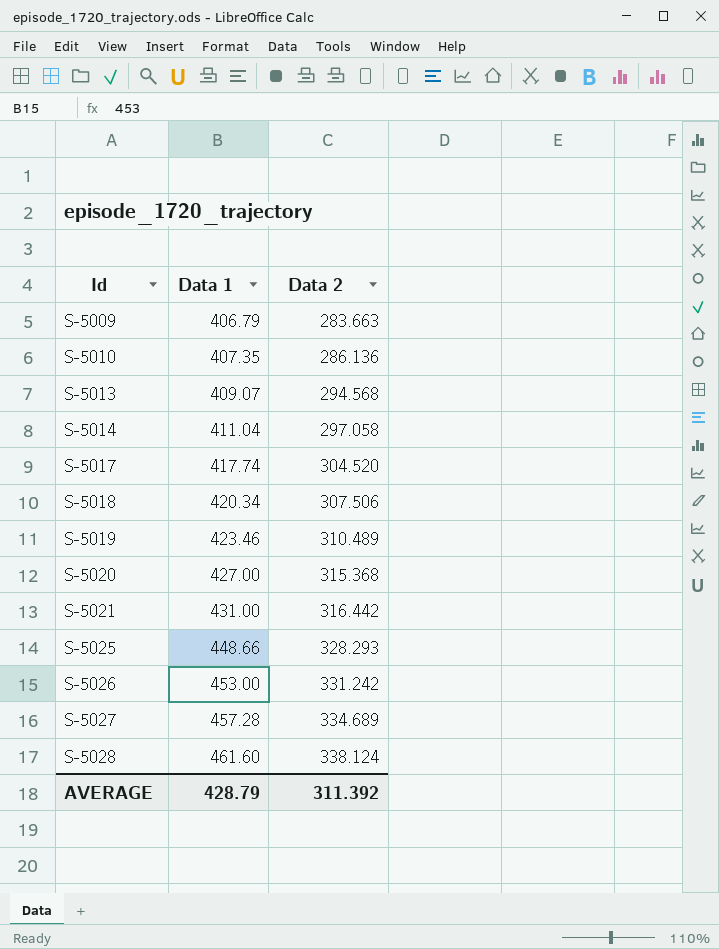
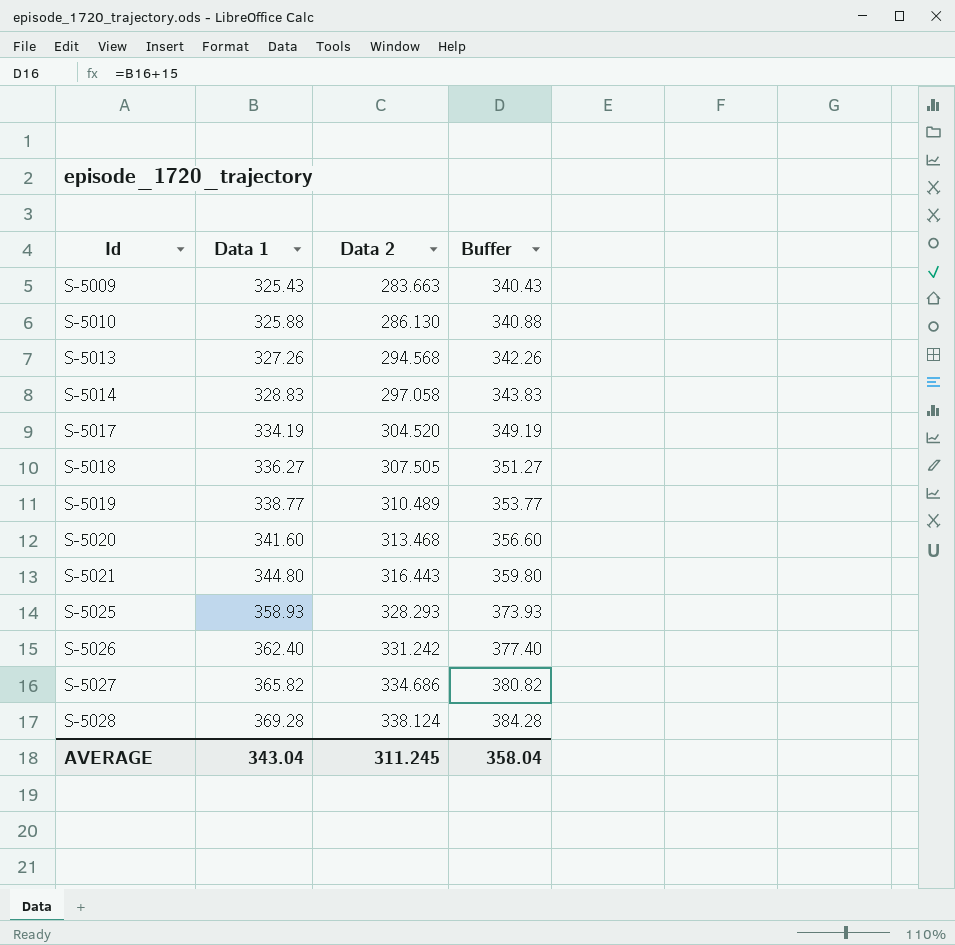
column Buffer | formula: none -> [Data 1] + 15
S-5009 | Data 1: 406.79 -> 325.43
S-5010 | Data 1: 407.35 -> 325.88
S-5010 | Data 2: 286.136 -> 286.130
S-5013 | Data 1: 409.07 -> 327.26
S-5014 | Data 1: 411.04 -> 328.83
S-5017 | Data 1: 417.74 -> 334.19
S-5018 | Data 1: 420.34 -> 336.27
S-5018 | Data 2: 307.506 -> 307.505
S-5019 | Data 1: 423.46 -> 338.77
S-5020 | Data 1: 427.00 -> 341.60
S-5020 | Data 2: 315.368 -> 313.468
S-5021 | Data 1: 431.00 -> 344.80
S-5021 | Data 2: 316.442 -> 316.443
S-5025 | Data 1: 448.66 -> 358.93
S-5026 | Data 1: 453.00 -> 362.40
S-5027 | Data 1: 457.28 -> 365.82
S-5027 | Data 2: 334.689 -> 334.686
S-5028 | Data 1: 461.60 -> 369.28
AVERAGE | Data 1: 428.79 -> 343.04
AVERAGE | Data 2: 311.392 -> 311.245

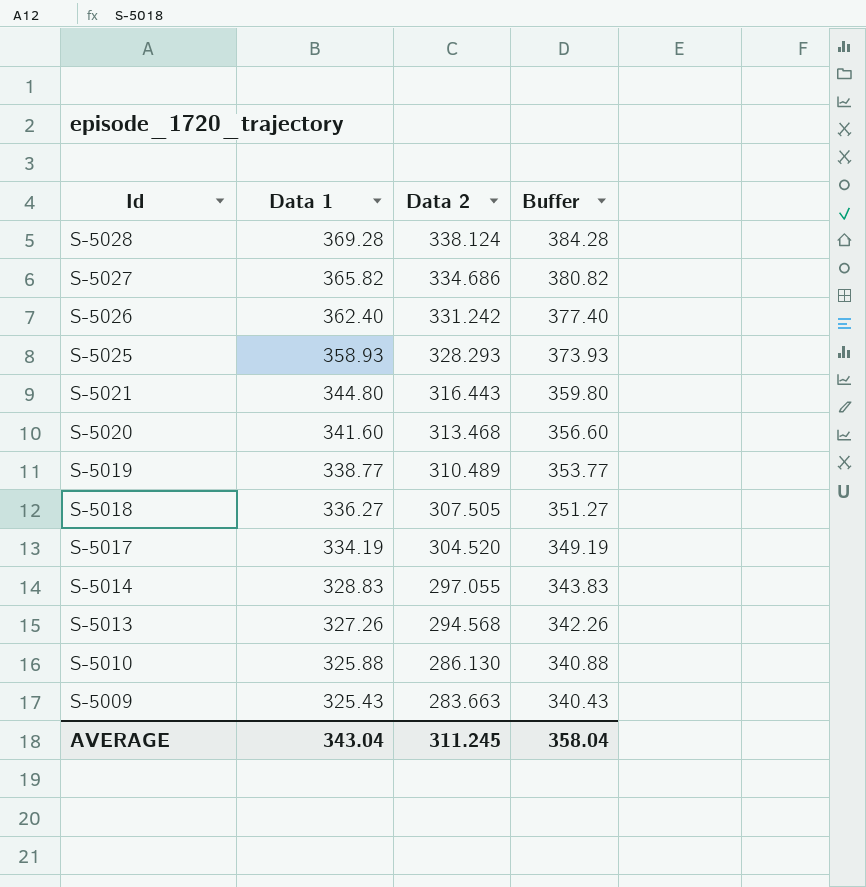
row order: Id ascending -> Id descending
S-5014 | Data 2: 297.058 -> 297.055

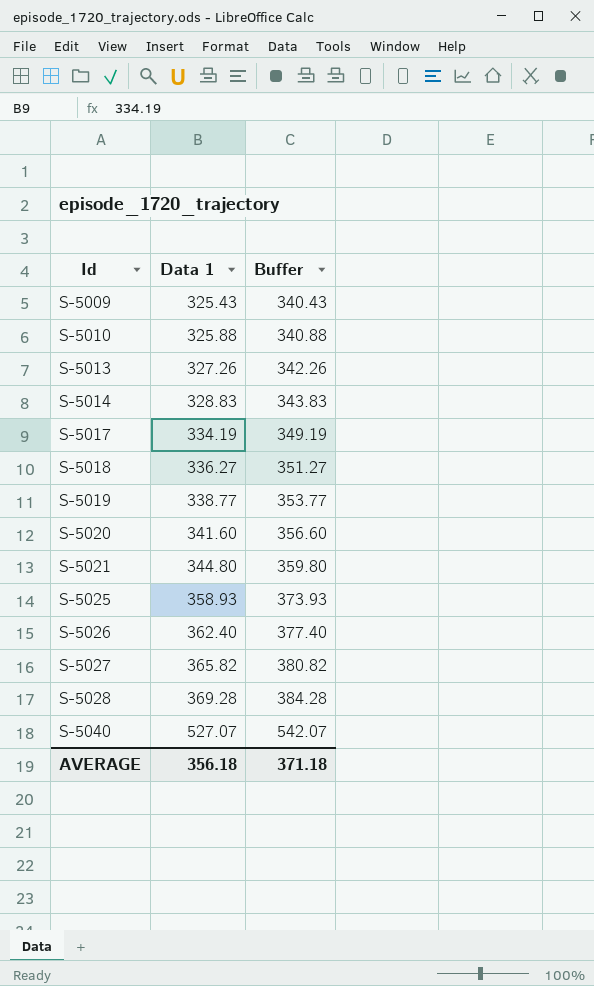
row order: Id descending -> Id ascending
column Data 2 | position: 3 -> none
row S-5040: none -> 527.07 | 542.07
AVERAGE | Data 1: 343.04 -> 356.18
AVERAGE | Buffer: 358.04 -> 371.18

